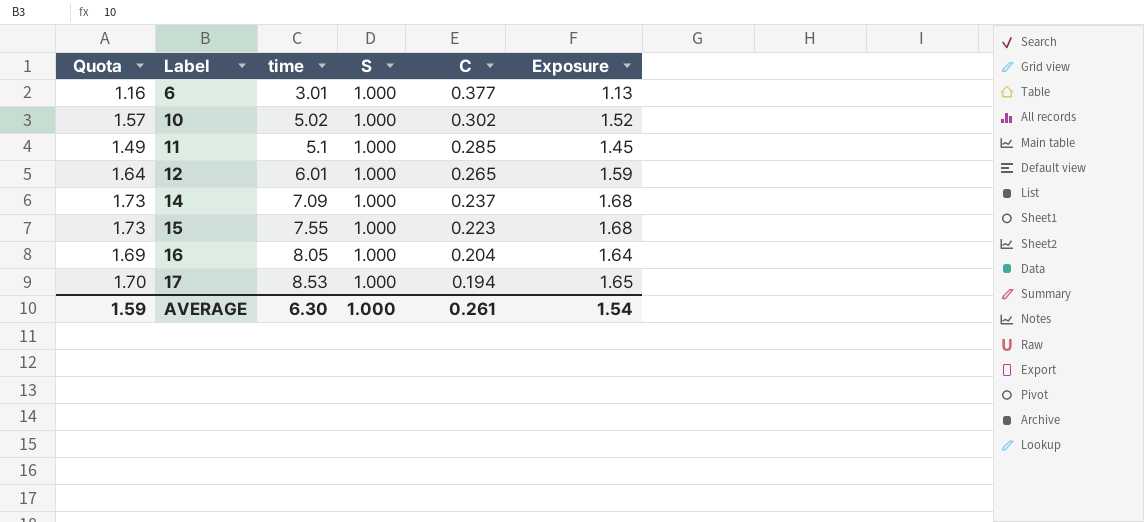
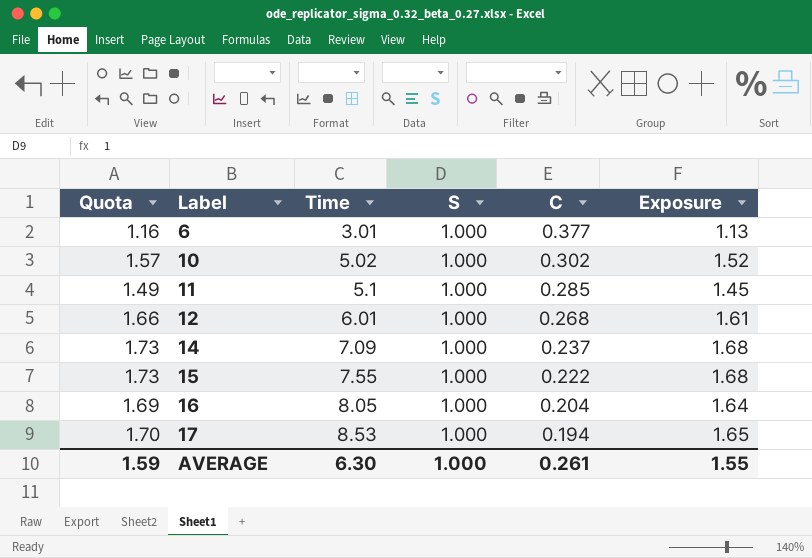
column name: time -> Time
12 | Quota: 1.64 -> 1.66
12 | C: 0.265 -> 0.268
12 | Exposure: 1.59 -> 1.61
15 | C: 0.223 -> 0.222
AVERAGE | Exposure: 1.54 -> 1.55

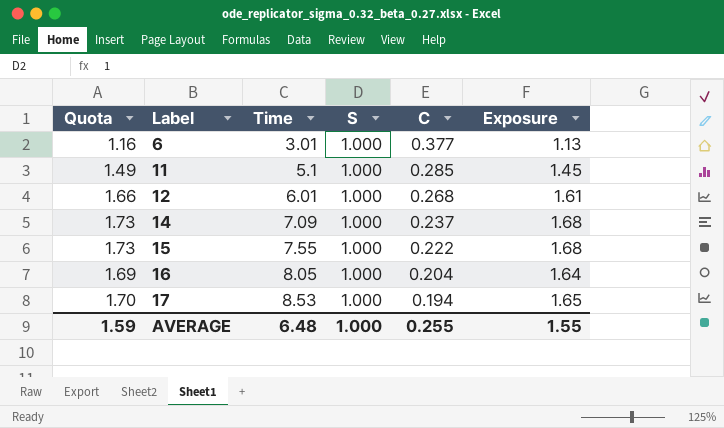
row 10: 1.57 | 5.02 | 1.000 | 0.302 | 1.52 -> none
AVERAGE | Time: 6.30 -> 6.48
AVERAGE | C: 0.261 -> 0.255

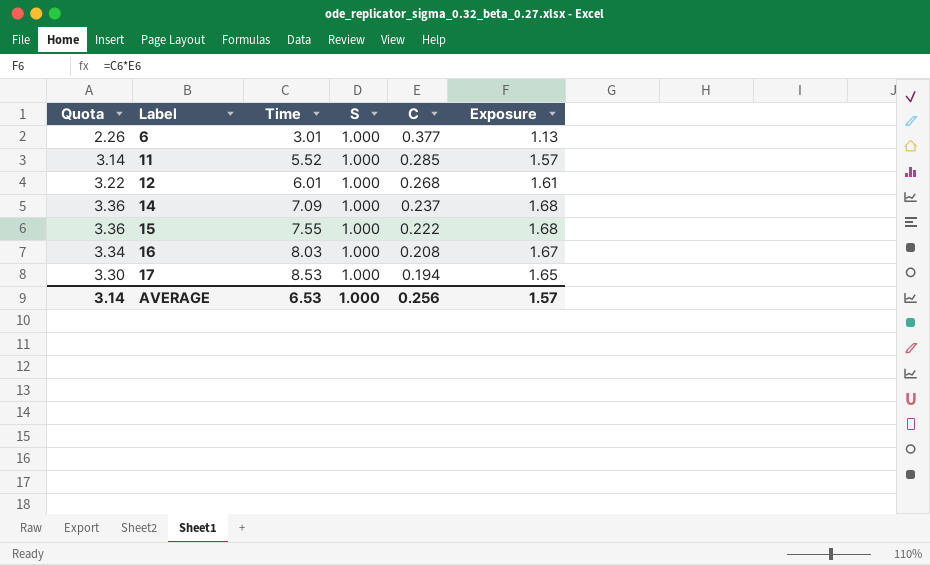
column Quota | formula: [Exposure] * 1.03 -> [Exposure] * 2
11 | Time: 5.1 -> 5.52
11 | Exposure: 1.45 -> 1.57
16 | Time: 8.05 -> 8.03
16 | C: 0.204 -> 0.208
16 | Exposure: 1.64 -> 1.67
AVERAGE | Quota: 1.59 -> 3.14
AVERAGE | Time: 6.48 -> 6.53
AVERAGE | C: 0.255 -> 0.256
AVERAGE | Exposure: 1.55 -> 1.57

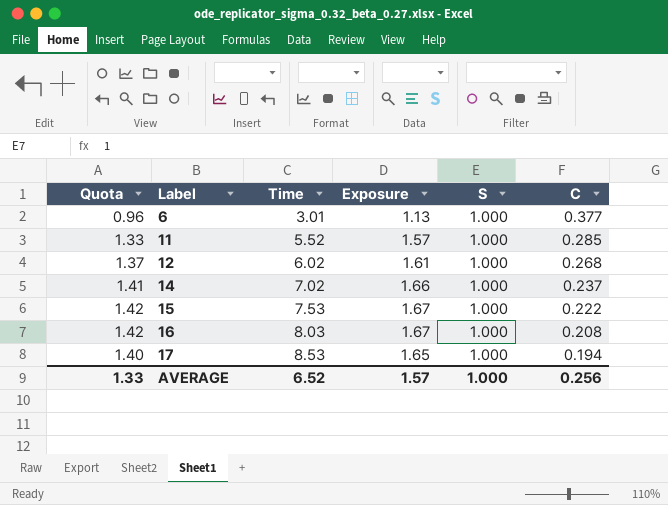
column Quota | formula: [Exposure] * 2 -> [Exposure] * 0.85
column Exposure | position: 6 -> 4
12 | Time: 6.01 -> 6.02
14 | Time: 7.09 -> 7.02
14 | Exposure: 1.68 -> 1.66
15 | Time: 7.55 -> 7.53
15 | Exposure: 1.68 -> 1.67
AVERAGE | Quota: 3.14 -> 1.33
AVERAGE | Time: 6.53 -> 6.52

